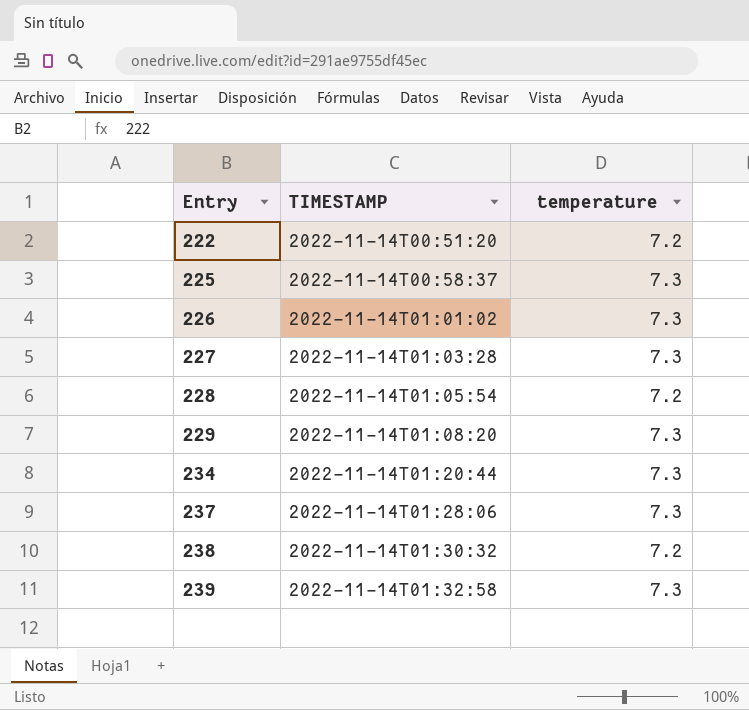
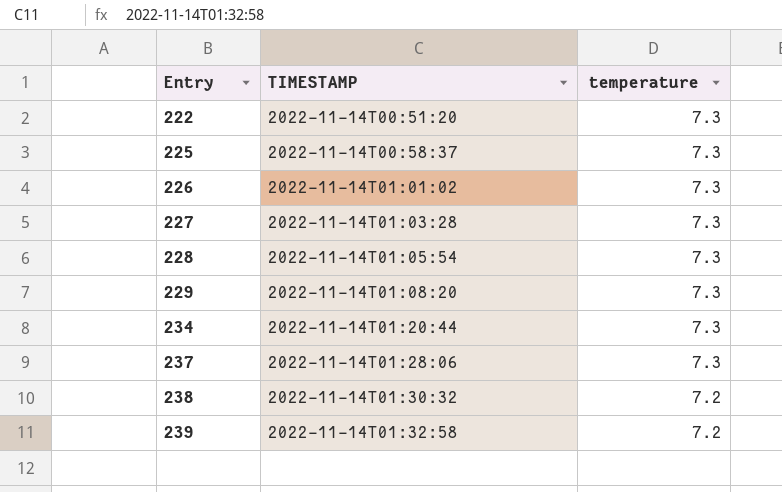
222 | temperature: 7.2 -> 7.3
228 | temperature: 7.2 -> 7.3
239 | temperature: 7.3 -> 7.2

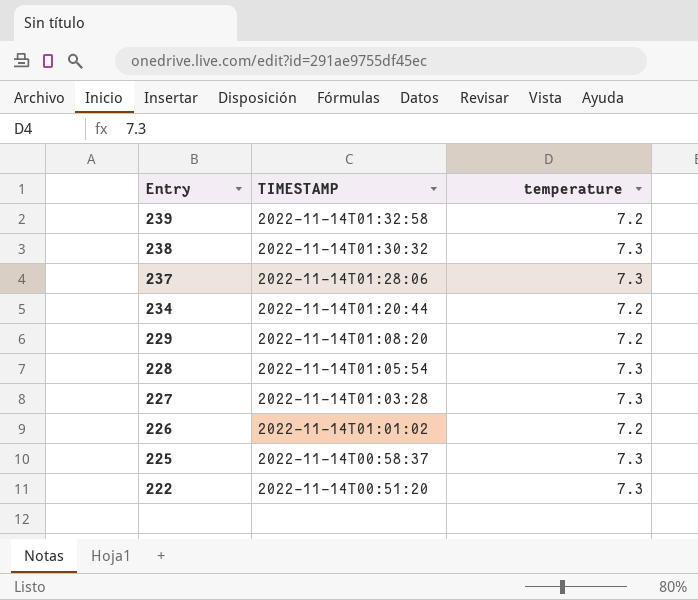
row order: Entry ascending -> Entry descending
238 | temperature: 7.2 -> 7.3
234 | temperature: 7.3 -> 7.2
229 | temperature: 7.3 -> 7.2
226 | temperature: 7.3 -> 7.2

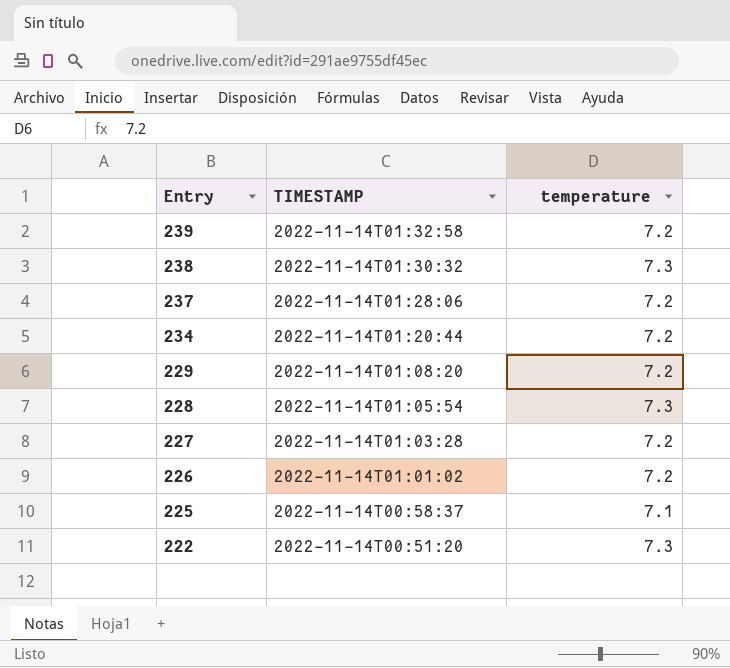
237 | temperature: 7.3 -> 7.2
227 | temperature: 7.3 -> 7.2
225 | temperature: 7.3 -> 7.1

